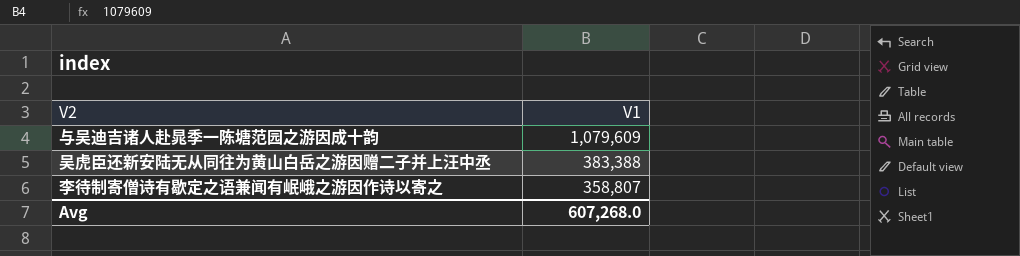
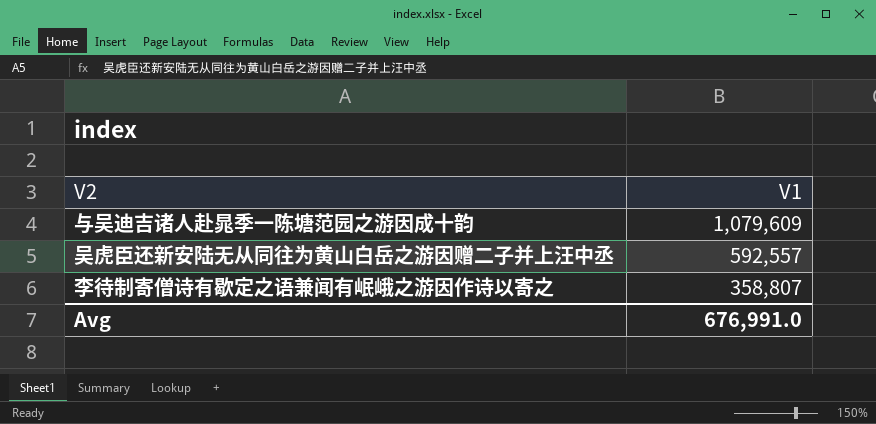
吴虎臣还新安陆无从同往为黄山白岳之游因赠二子并上汪中丞 | V1: 383,388 -> 592,557
Avg | V1: 607,268.0 -> 676,991.0

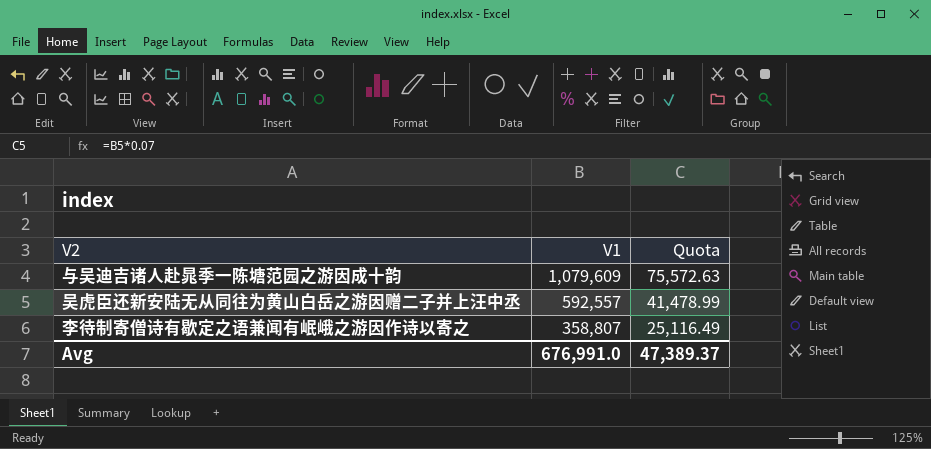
column Quota | formula: none -> [V1] * 0.07

